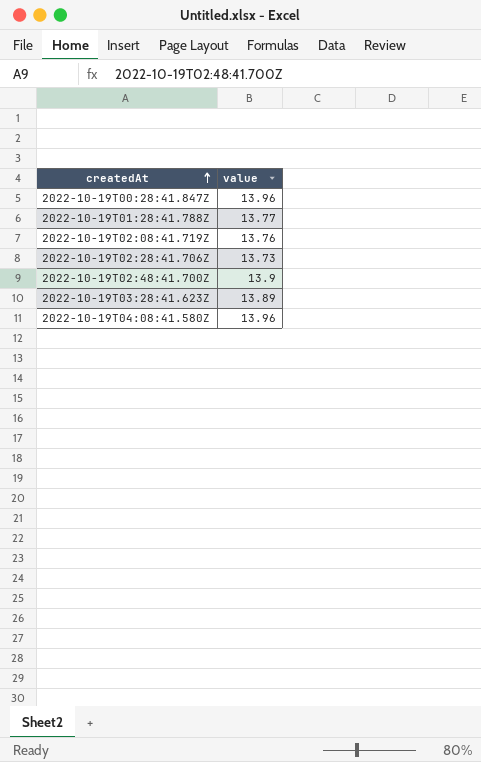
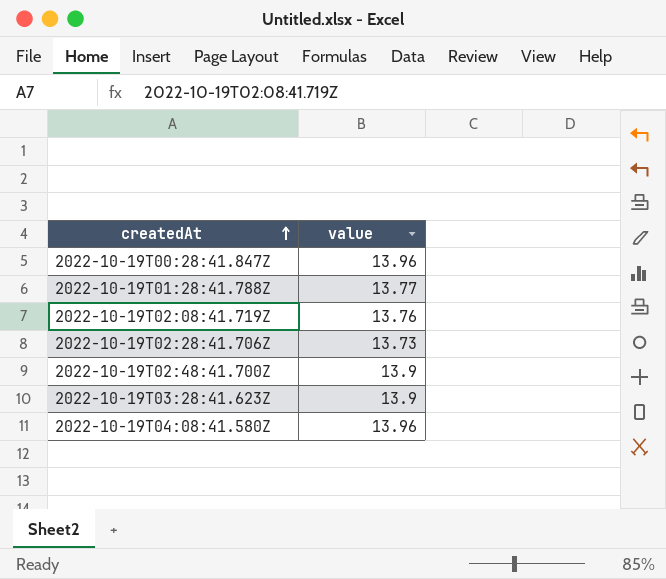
2022-10-19T03:28:41.623Z | value: 13.89 -> 13.9

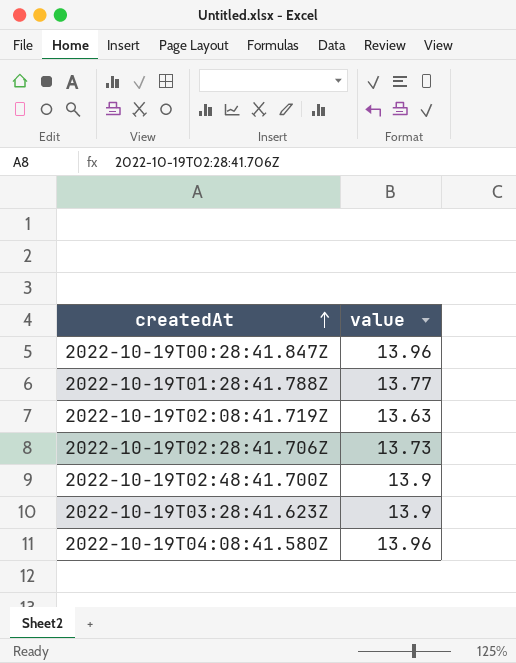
2022-10-19T02:08:41.719Z | value: 13.76 -> 13.63

